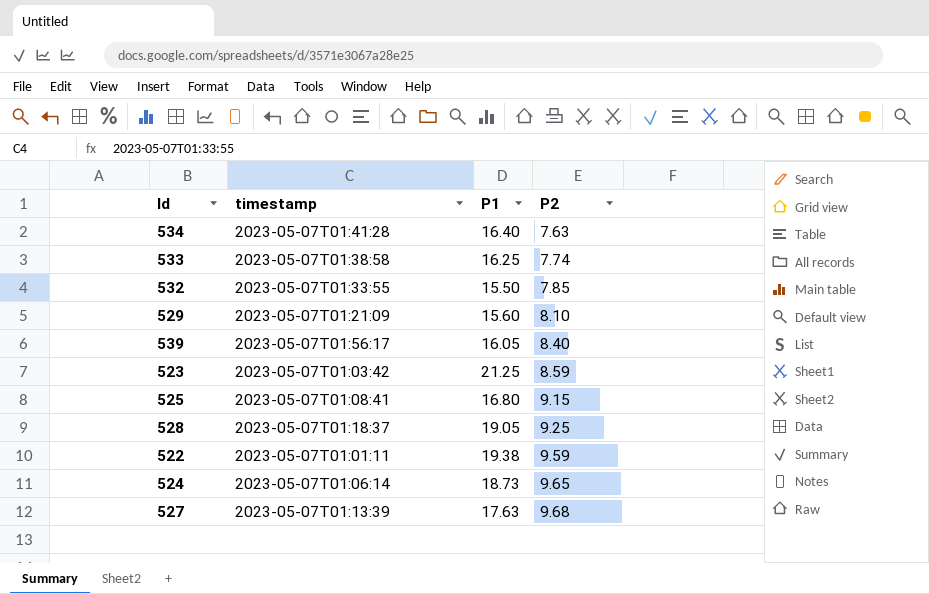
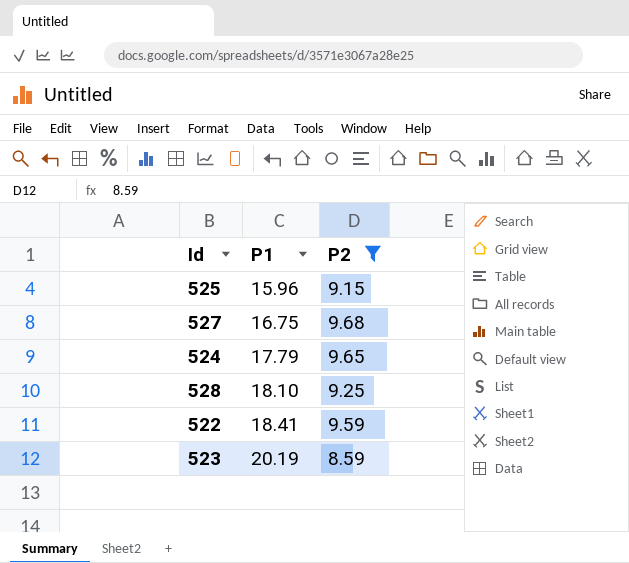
filter: none -> P2 >= 8.59
row order: P2 ascending -> P1 ascending
column timestamp | position: 2 -> none
525 | P1: 16.80 -> 15.96
527 | P1: 17.63 -> 16.75
524 | P1: 18.73 -> 17.79
528 | P1: 19.05 -> 18.10
522 | P1: 19.38 -> 18.41
523 | P1: 21.25 -> 20.19

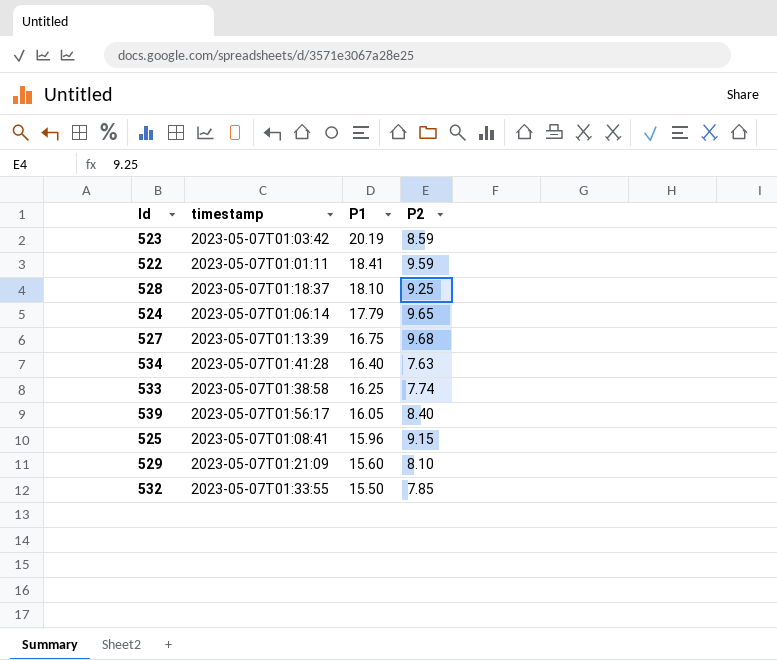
filter: P2 >= 8.59 -> none
row order: P1 ascending -> P1 descending
column timestamp | position: none -> 2

